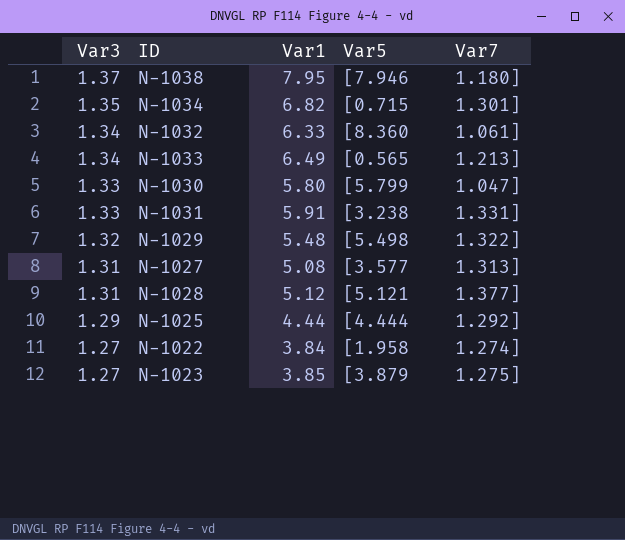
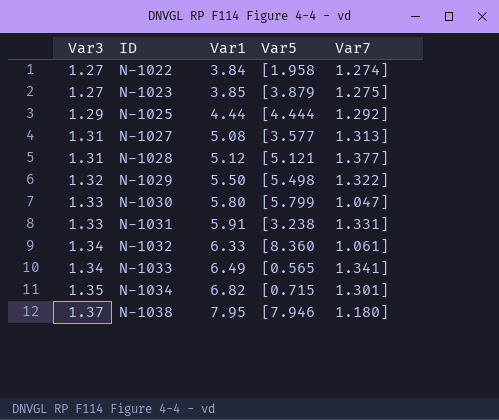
row order: Var3 descending -> Var3 ascending
N-1029 | Var1: 5.48 -> 5.50
N-1033 | Var7: 1.213] -> 1.341]

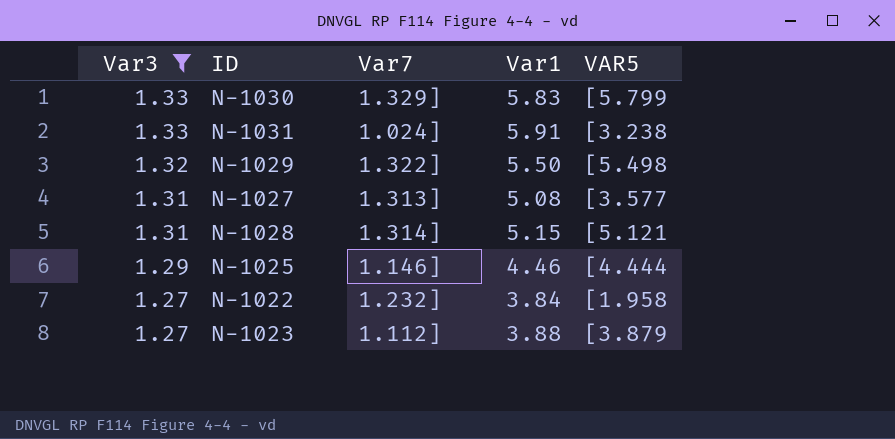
filter: none -> Var3 <= 1.33
row order: Var3 ascending -> Var3 descending
column Var7 | position: 5 -> 3
column name: Var5 -> VAR5
N-1030 | Var7: 1.047] -> 1.329]
N-1030 | Var1: 5.80 -> 5.83
N-1031 | Var7: 1.331] -> 1.024]
N-1028 | Var7: 1.377] -> 1.314]
N-1028 | Var1: 5.12 -> 5.15
N-1025 | Var7: 1.292] -> 1.146]
N-1025 | Var1: 4.44 -> 4.46
N-1022 | Var7: 1.274] -> 1.232]
N-1023 | Var7: 1.275] -> 1.112]
N-1023 | Var1: 3.85 -> 3.88

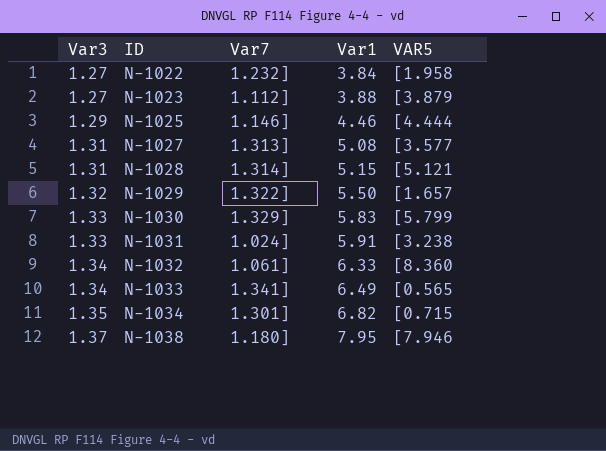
filter: Var3 <= 1.33 -> none
row order: Var3 descending -> Var3 ascending
N-1029 | VAR5: [5.498 -> [1.657

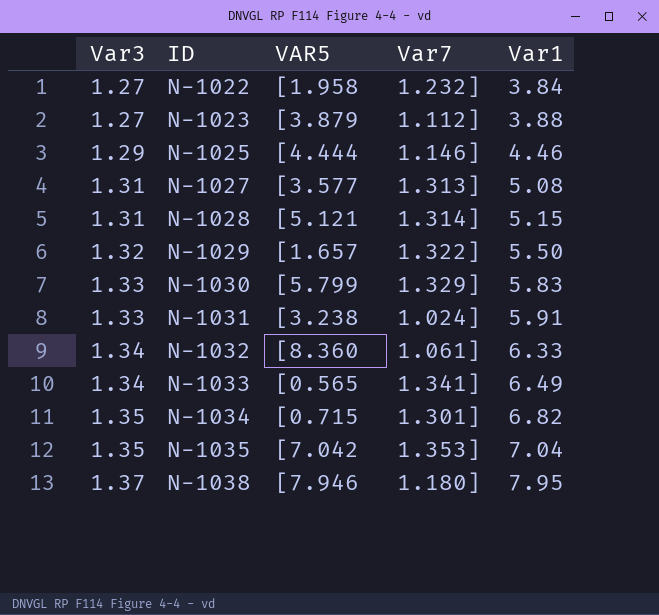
column VAR5 | position: 5 -> 3
row N-1035: none -> 1.35 | [7.042 | 1.353] | 7.04

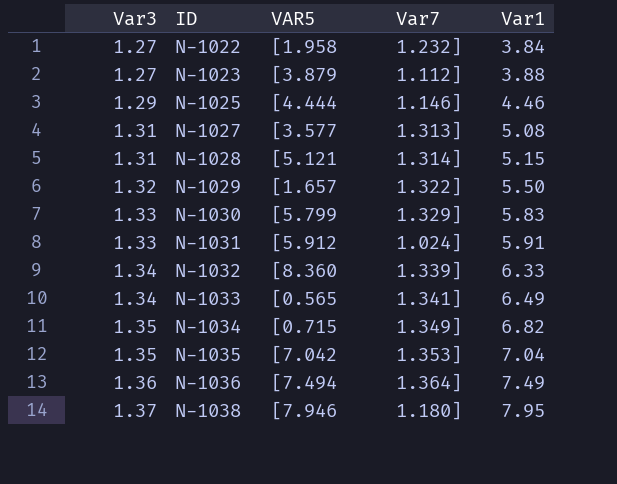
N-1031 | VAR5: [3.238 -> [5.912
N-1032 | Var7: 1.061] -> 1.339]
N-1034 | Var7: 1.301] -> 1.349]
row N-1036: none -> 1.36 | [7.494 | 1.364] | 7.49

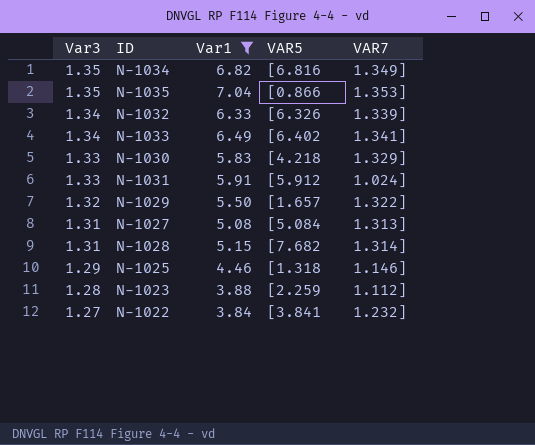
filter: none -> Var1 <= 7.04
row order: Var3 ascending -> Var3 descending
column Var1 | position: 5 -> 3
column name: Var7 -> VAR7
N-1034 | VAR5: [0.715 -> [6.816
N-1035 | VAR5: [7.042 -> [0.866
N-1032 | VAR5: [8.360 -> [6.326
N-1033 | VAR5: [0.565 -> [6.402
N-1030 | VAR5: [5.799 -> [4.218
N-1027 | VAR5: [3.577 -> [5.084
N-1028 | VAR5: [5.121 -> [7.682
N-1025 | VAR5: [4.444 -> [1.318
N-1023 | Var3: 1.27 -> 1.28
N-1023 | VAR5: [3.879 -> [2.259
N-1022 | VAR5: [1.958 -> [3.841

